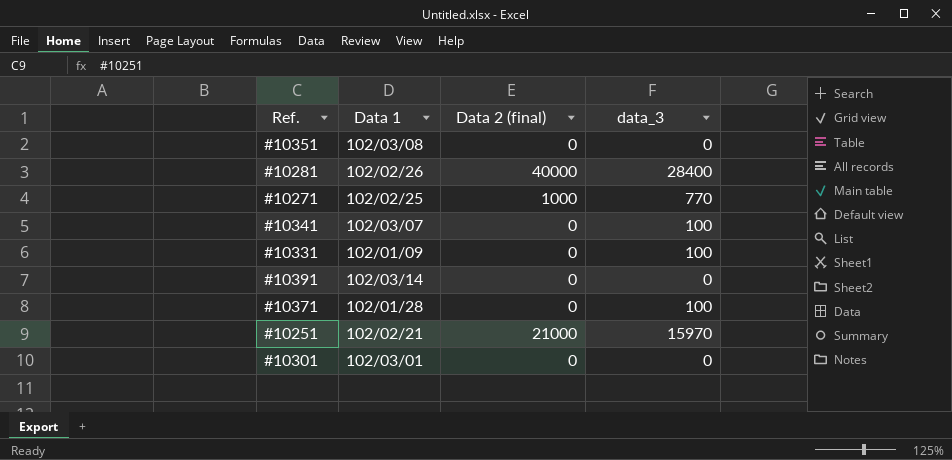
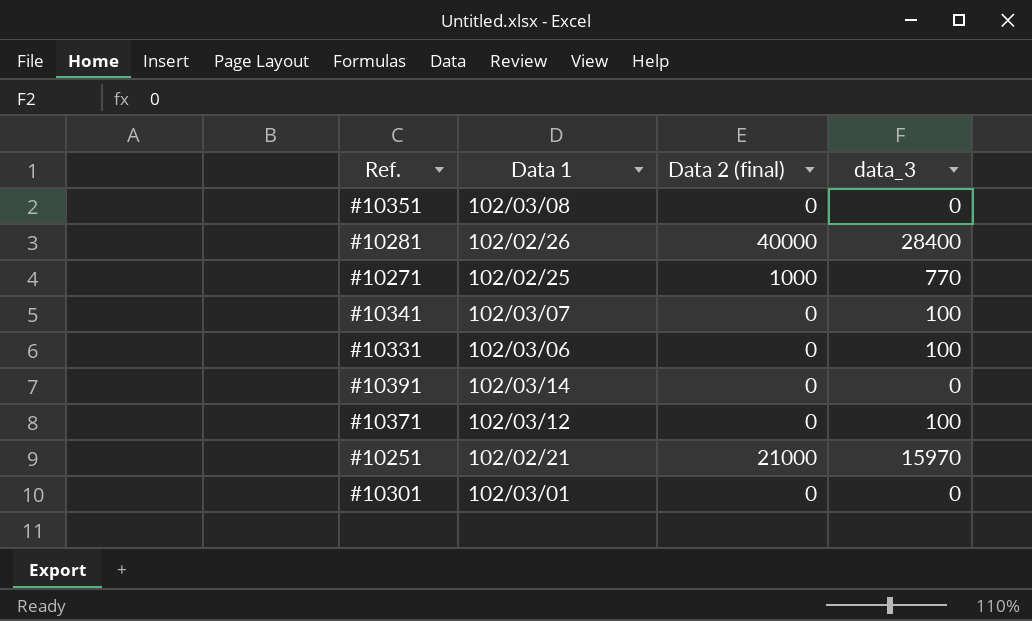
#10331 | Data 1: 102/01/09 -> 102/03/06
#10371 | Data 1: 102/01/28 -> 102/03/12

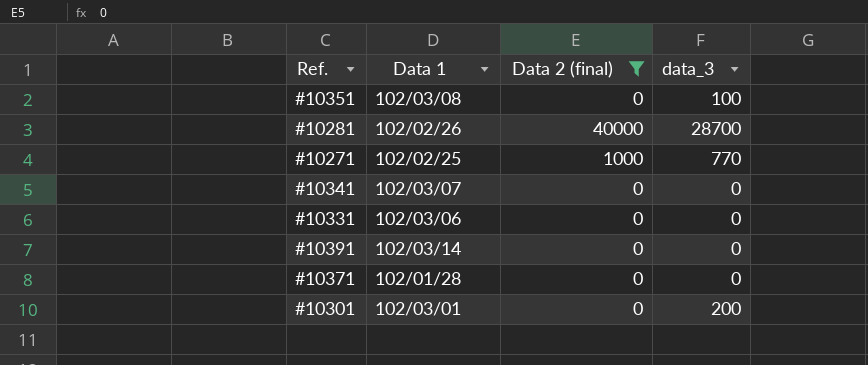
filter: none -> Data 2 (final) != 21000
#10351 | data_3: 0 -> 100
#10281 | data_3: 28400 -> 28700
#10341 | data_3: 100 -> 0
#10331 | data_3: 100 -> 0
#10371 | Data 1: 102/03/12 -> 102/01/28
#10371 | data_3: 100 -> 0
#10301 | data_3: 0 -> 200

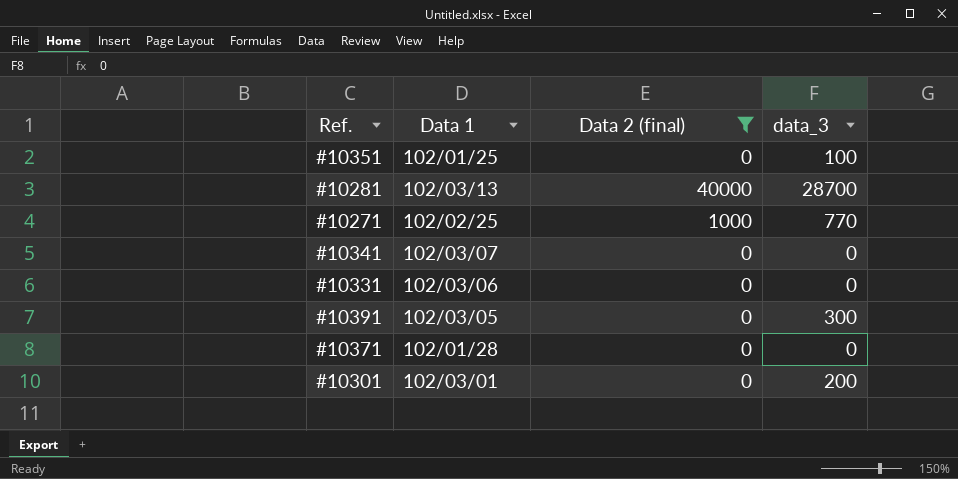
#10351 | Data 1: 102/03/08 -> 102/01/25
#10281 | Data 1: 102/02/26 -> 102/03/13
#10391 | Data 1: 102/03/14 -> 102/03/05
#10391 | data_3: 0 -> 300

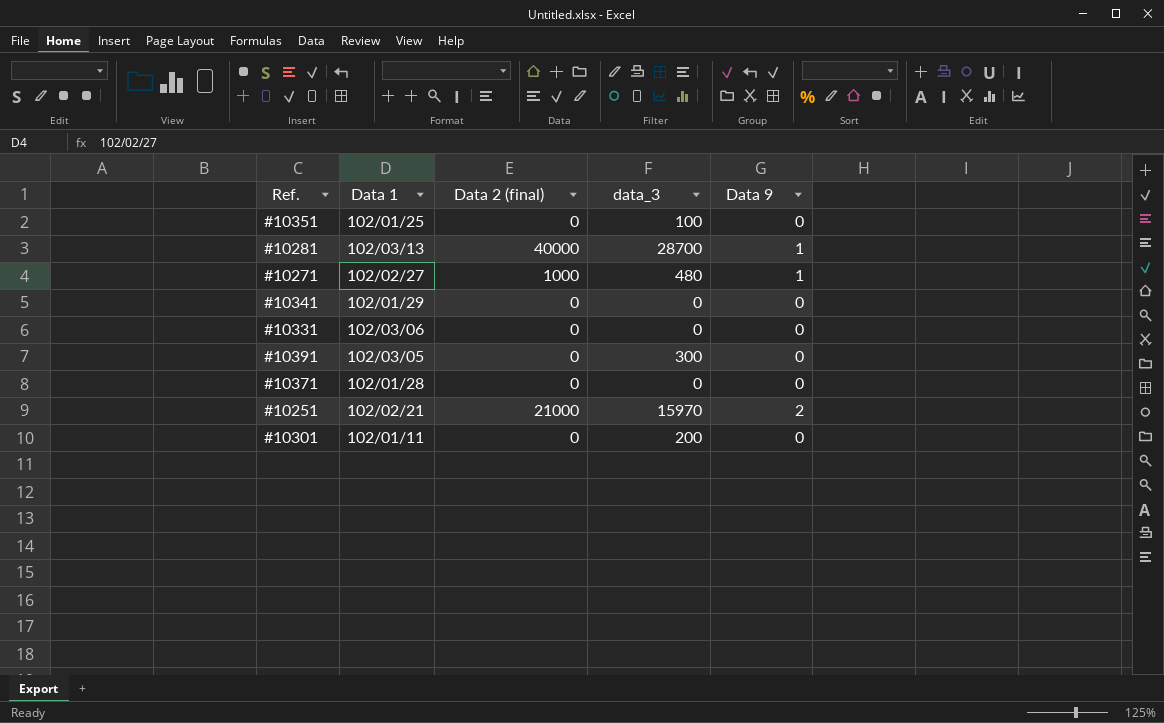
filter: Data 2 (final) != 21000 -> none
column Data 9 | position: none -> 5
#10271 | Data 1: 102/02/25 -> 102/02/27
#10271 | data_3: 770 -> 480
#10341 | Data 1: 102/03/07 -> 102/01/29
#10301 | Data 1: 102/03/01 -> 102/01/11

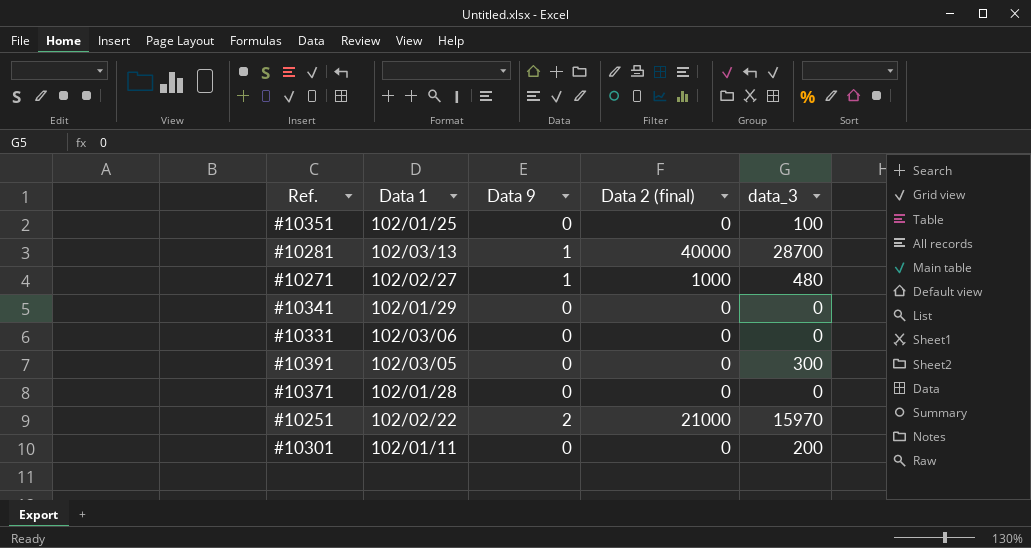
column Data 9 | position: 5 -> 3
#10251 | Data 1: 102/02/21 -> 102/02/22

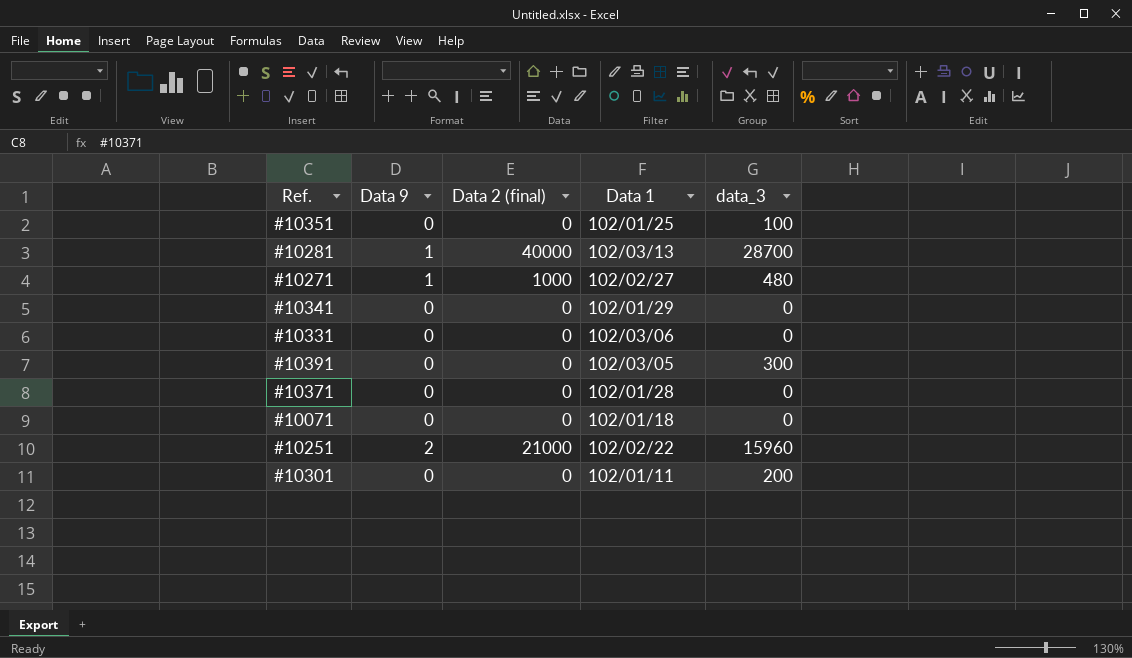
column Data 1 | position: 2 -> 4
row #10071: none -> 0 | 0 | 102/01/18 | 0
#10251 | data_3: 15970 -> 15960

